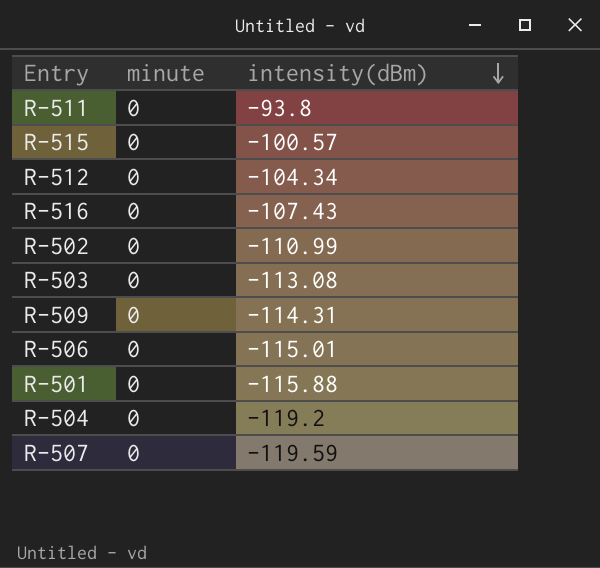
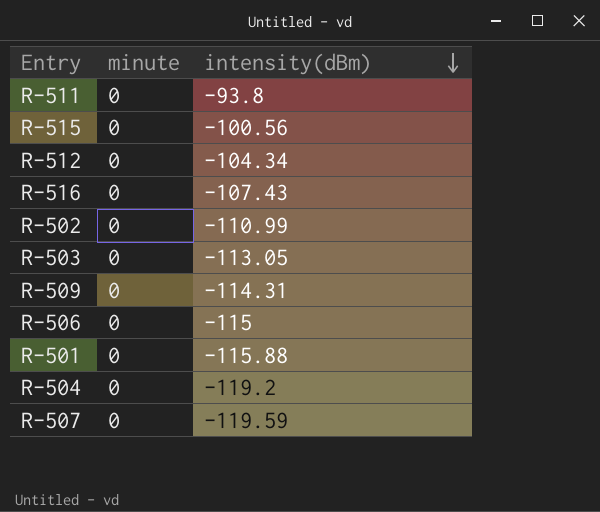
R-515 | intensity(dBm): -100.57 -> -100.56
R-503 | intensity(dBm): -113.08 -> -113.05
R-506 | intensity(dBm): -115.01 -> -115

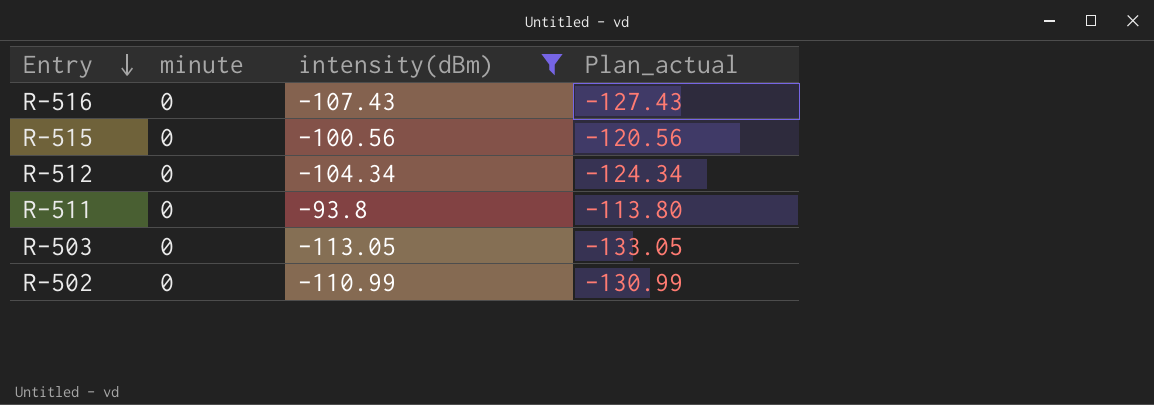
filter: none -> intensity(dBm) >= -113.05
row order: intensity(dBm) descending -> Entry descending
column Plan_actual | formula: none -> [intensity(dBm)] - 20

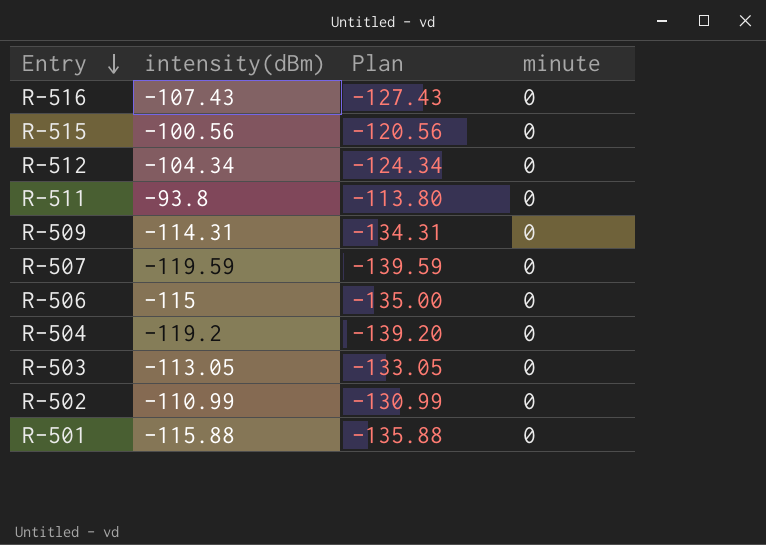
filter: intensity(dBm) >= -113.05 -> none
column name: Plan_actual -> Plan
column minute | position: 2 -> 4

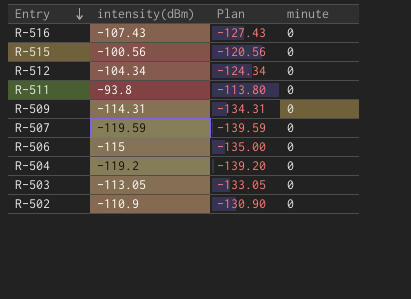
row R-501: -115.88 | -135.88 | 0 -> none
R-502 | intensity(dBm): -110.99 -> -110.9
R-502 | Plan: -130.99 -> -130.90

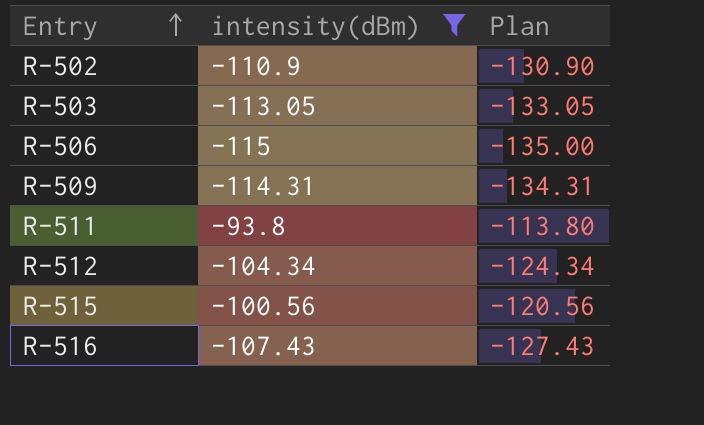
filter: none -> intensity(dBm) >= -115
row order: Entry descending -> Entry ascending
column minute | position: 4 -> none

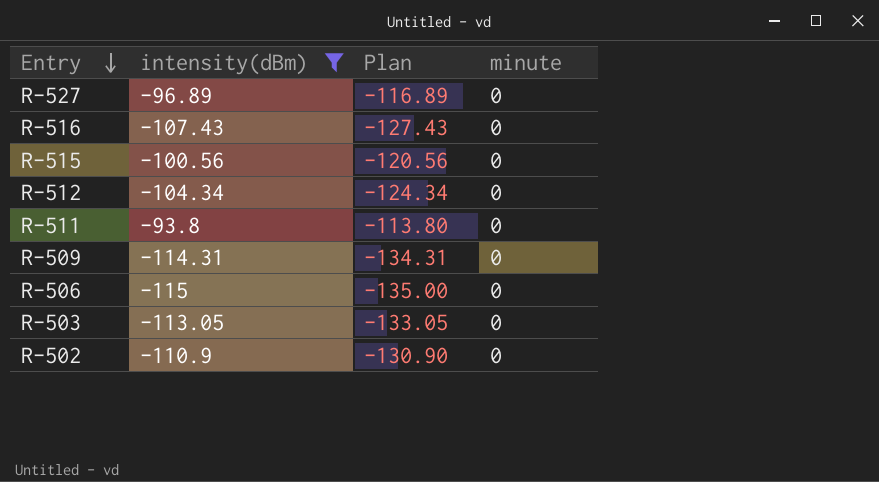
row order: Entry ascending -> Entry descending
column minute | position: none -> 4
row R-527: none -> -96.89 | -116.89 | 0

